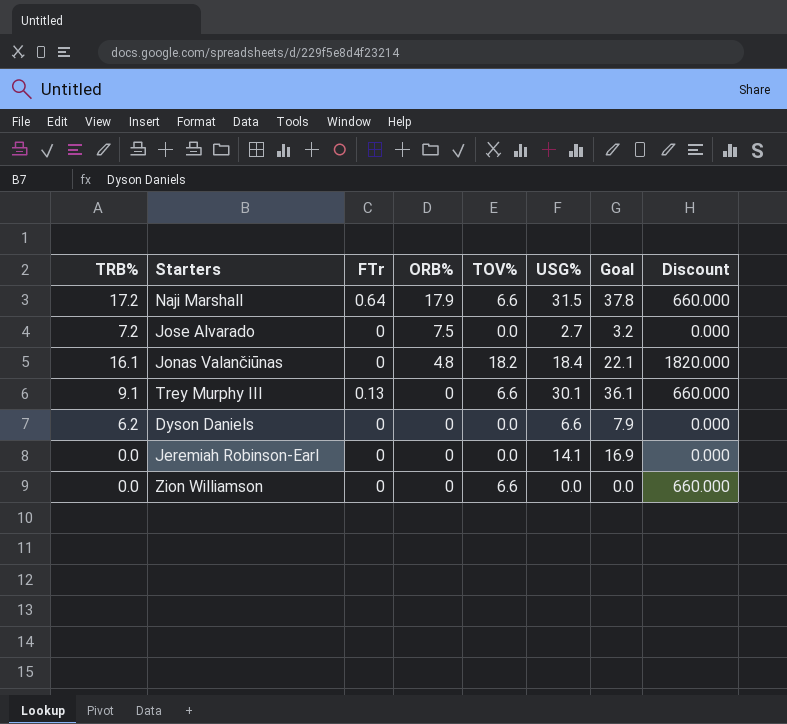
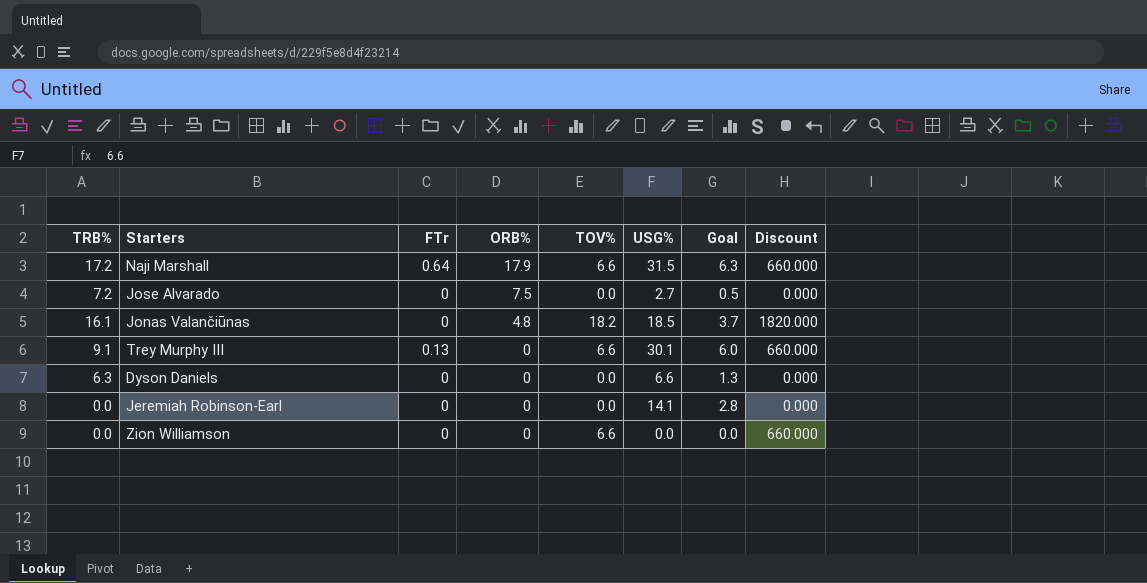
column Goal | formula: [USG%] * 1.2 -> [USG%] * 0.2
Jonas Valančiūnas | USG%: 18.4 -> 18.5
Dyson Daniels | TRB%: 6.2 -> 6.3

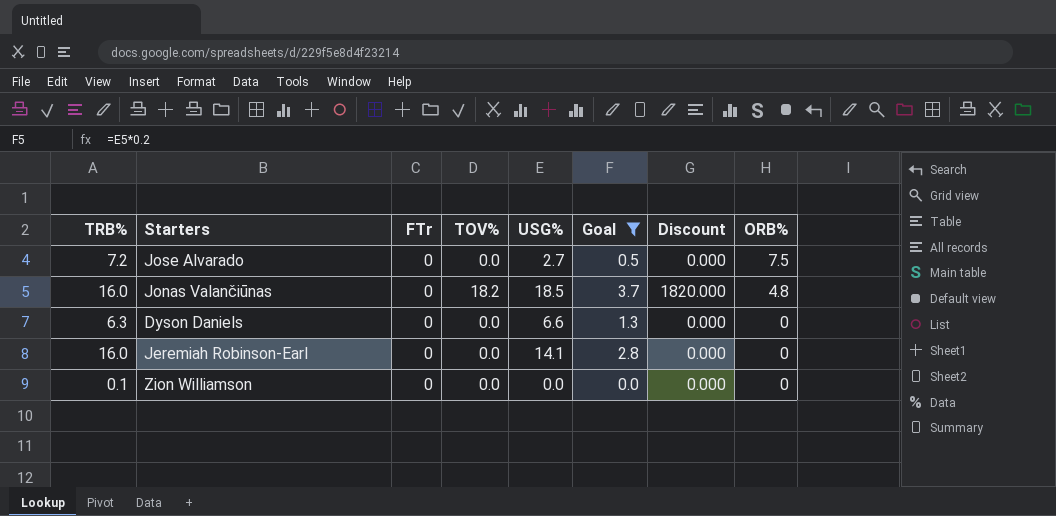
filter: none -> Goal <= 3.7
column ORB% | position: 4 -> 8
Jonas Valančiūnas | TRB%: 16.1 -> 16.0
Jeremiah Robinson-Earl | TRB%: 0.0 -> 16.0
Zion Williamson | TRB%: 0.0 -> 0.1
Zion Williamson | TOV%: 6.6 -> 0.0
Zion Williamson | Discount: 660.000 -> 0.000

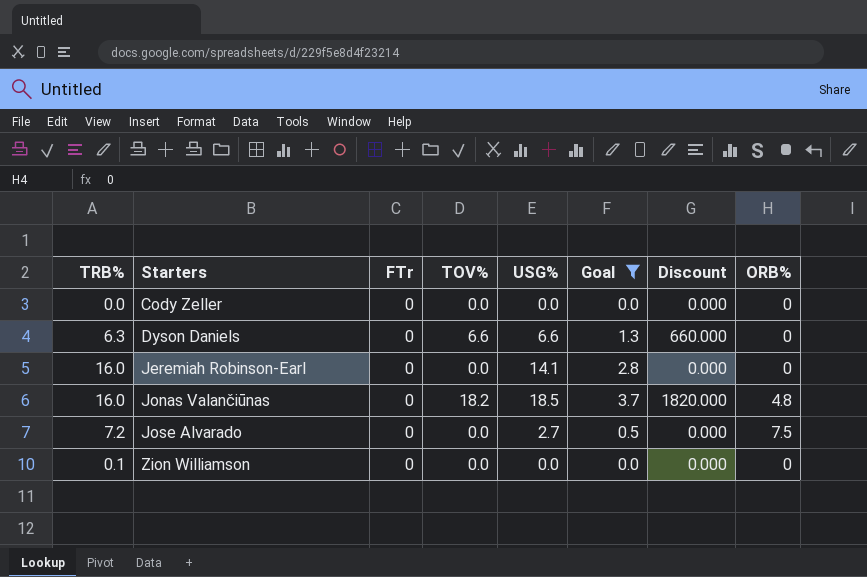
row order: ORB% descending -> Starters ascending
row Cody Zeller: none -> 0.0 | 0 | 0.0 | 0.0 | 0.0 | 0.000 | 0
Dyson Daniels | TOV%: 0.0 -> 6.6
Dyson Daniels | Discount: 0.000 -> 660.000

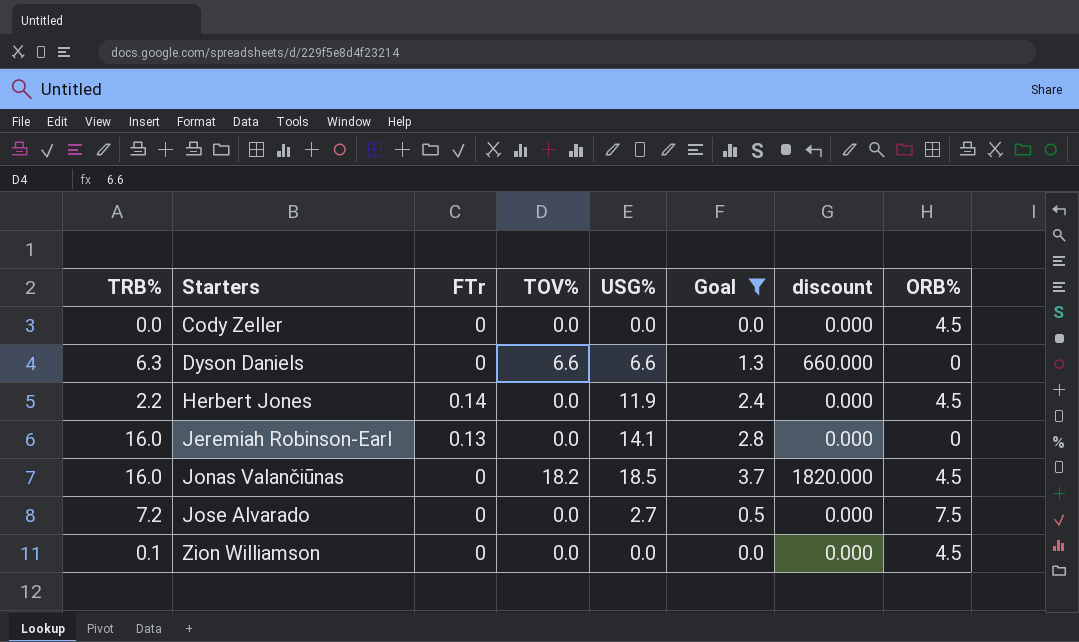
column name: Discount -> discount
Cody Zeller | ORB%: 0 -> 4.5
row Herbert Jones: none -> 2.2 | 0.14 | 0.0 | 11.9 | 2.4 | 0.000 | 4.5
Jeremiah Robinson-Earl | FTr: 0 -> 0.13
Jonas Valančiūnas | ORB%: 4.8 -> 4.5
Zion Williamson | ORB%: 0 -> 4.5

